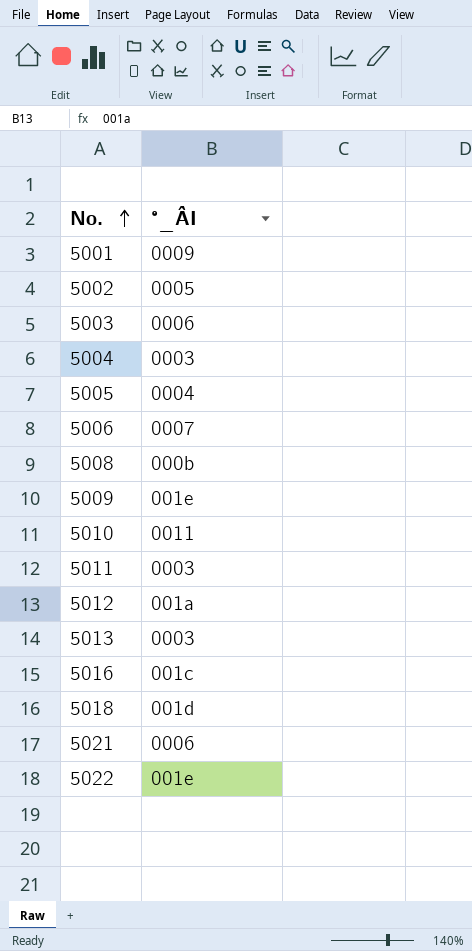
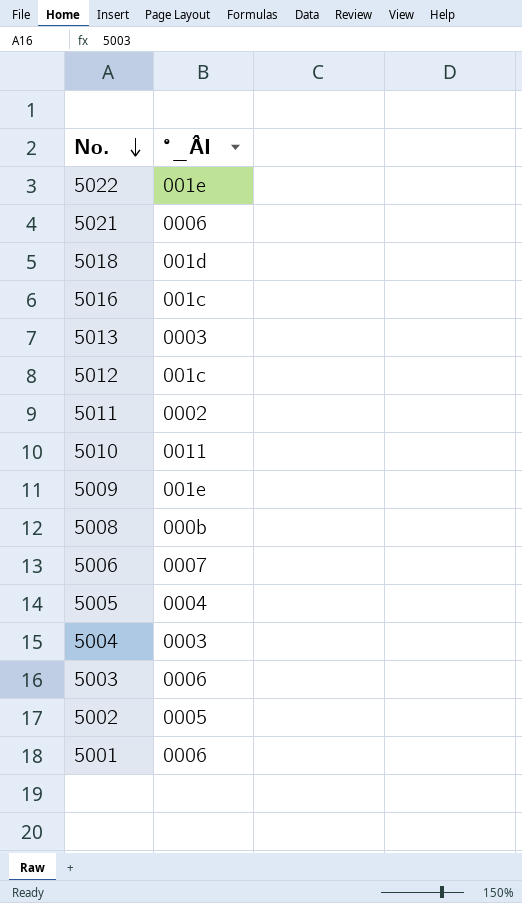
row order: No. ascending -> No. descending
5012 | °_ÂI: 001a -> 001c
5011 | °_ÂI: 0003 -> 0002
5001 | °_ÂI: 0009 -> 0006

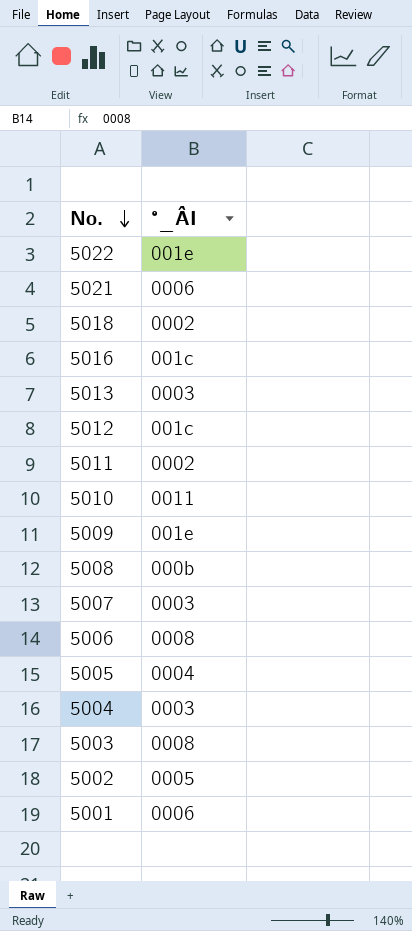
5018 | °_ÂI: 001d -> 0002
row 5007: none -> 0003
5006 | °_ÂI: 0007 -> 0008
5003 | °_ÂI: 0006 -> 0008

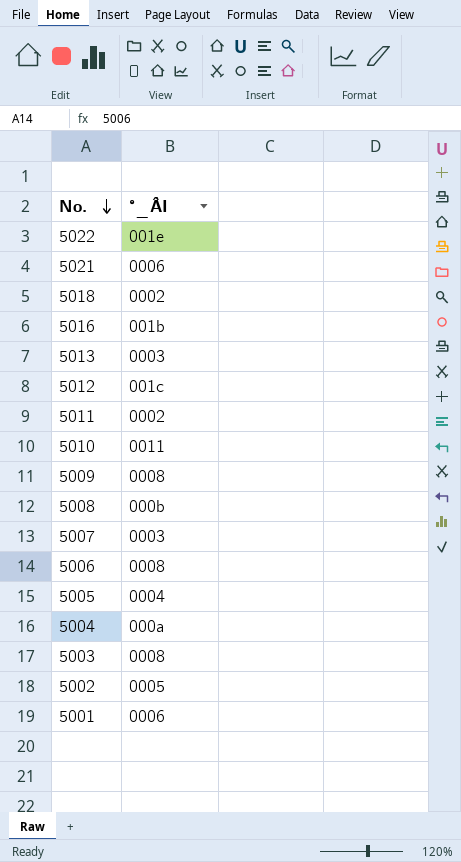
5016 | °_ÂI: 001c -> 001b
5009 | °_ÂI: 001e -> 0008
5004 | °_ÂI: 0003 -> 000a

